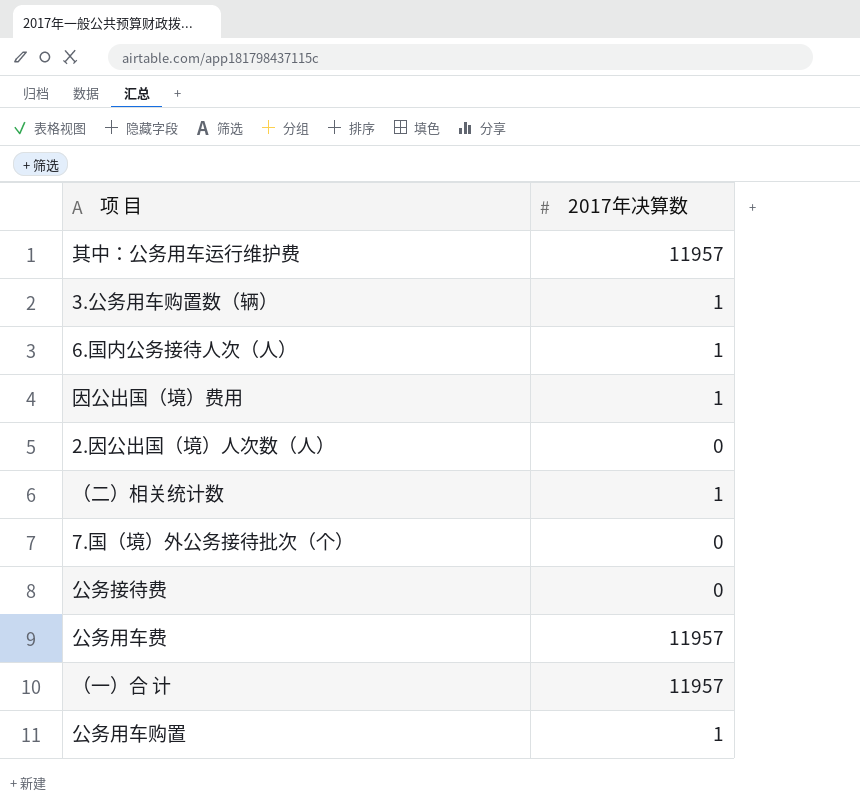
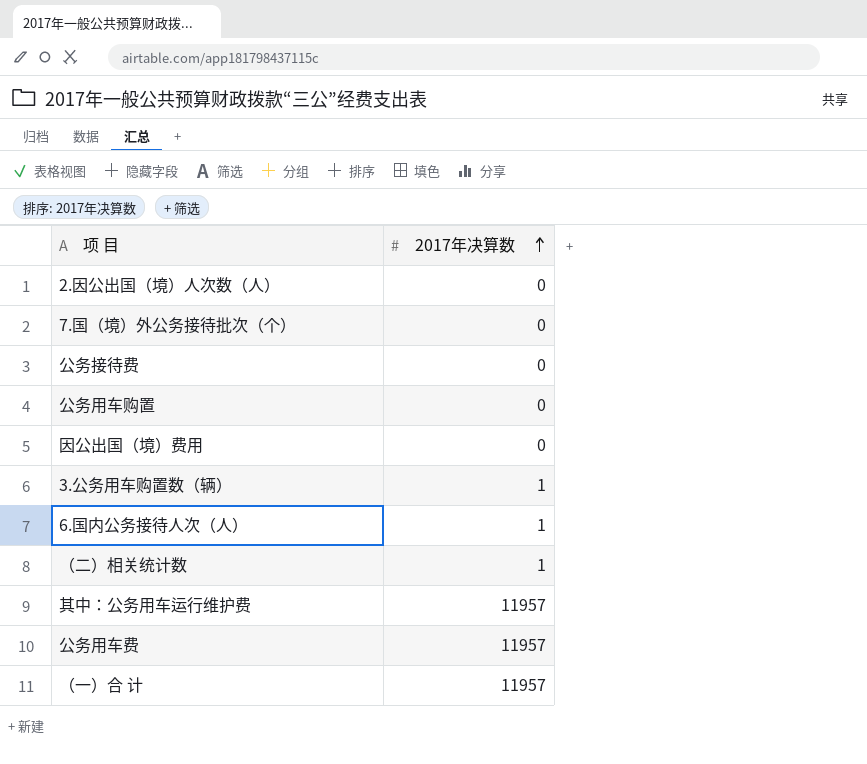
row order: none -> 2017年决算数 ascending
公务用车购置 | 2017年决算数: 1 -> 0
因公出国（境）费用 | 2017年决算数: 1 -> 0

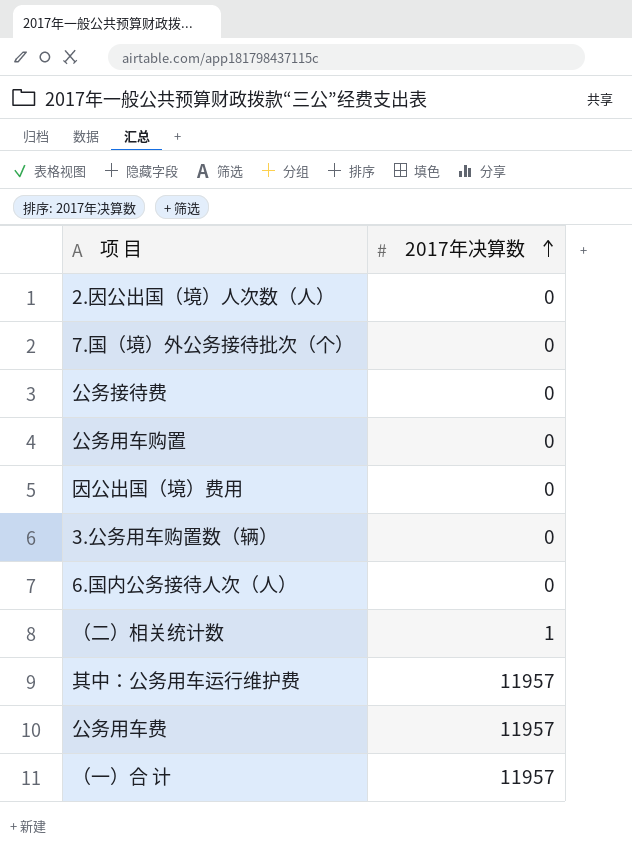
3.公务用车购置数（辆） | 2017年决算数: 1 -> 0
6.国内公务接待人次（人） | 2017年决算数: 1 -> 0

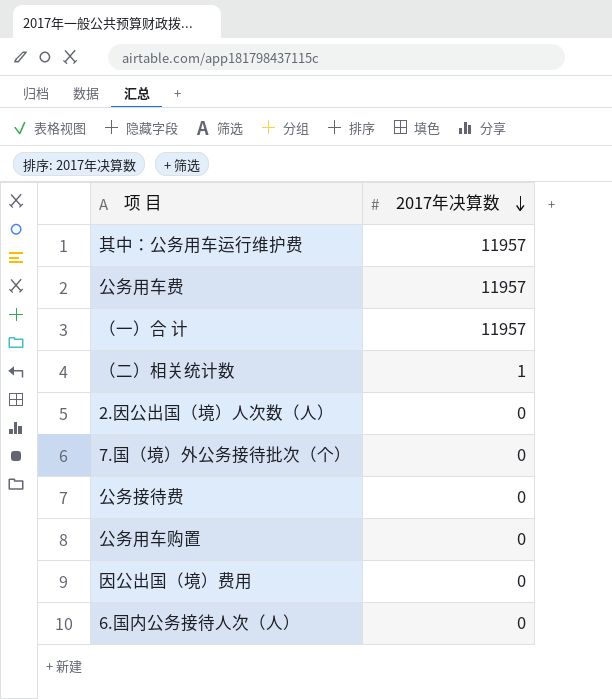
row order: 2017年决算数 ascending -> 2017年决算数 descending
row 3.公务用车购置数（辆）: 0 -> none

